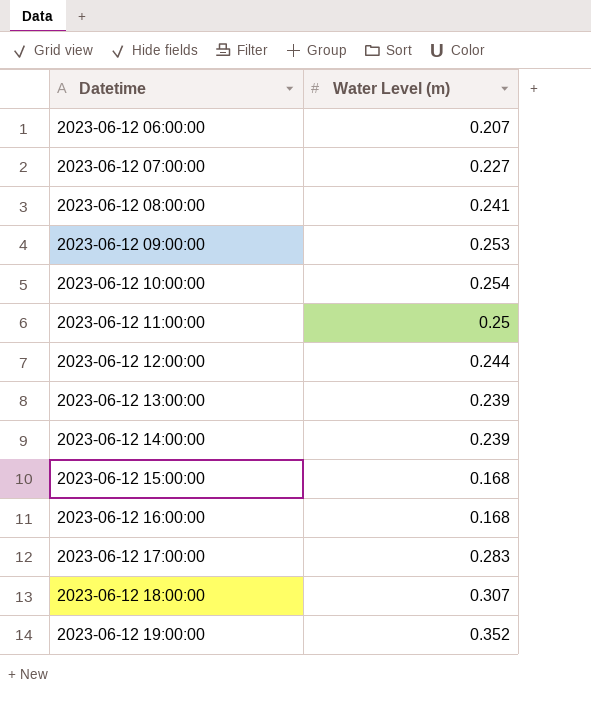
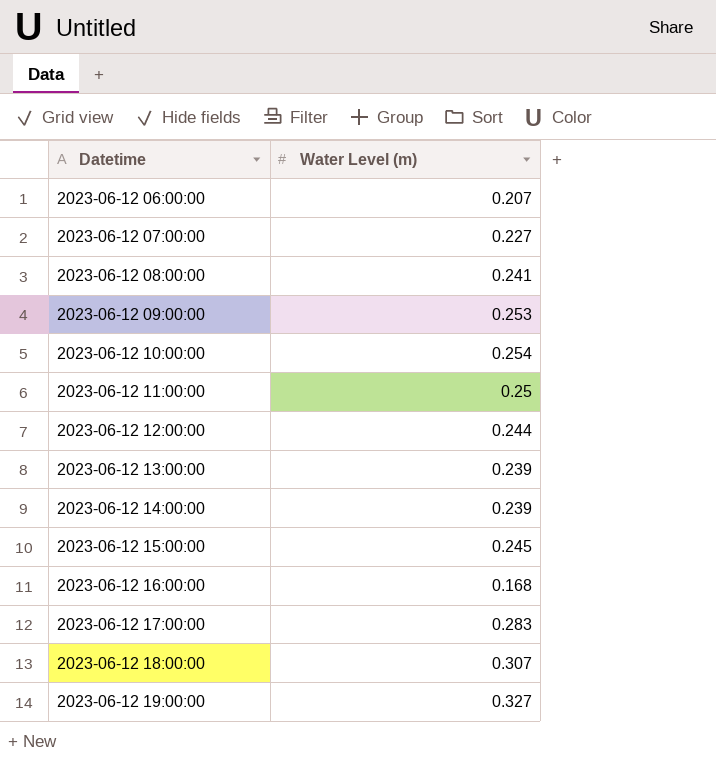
2023-06-12 15:00:00 | Water Level (m): 0.168 -> 0.245
2023-06-12 19:00:00 | Water Level (m): 0.352 -> 0.327

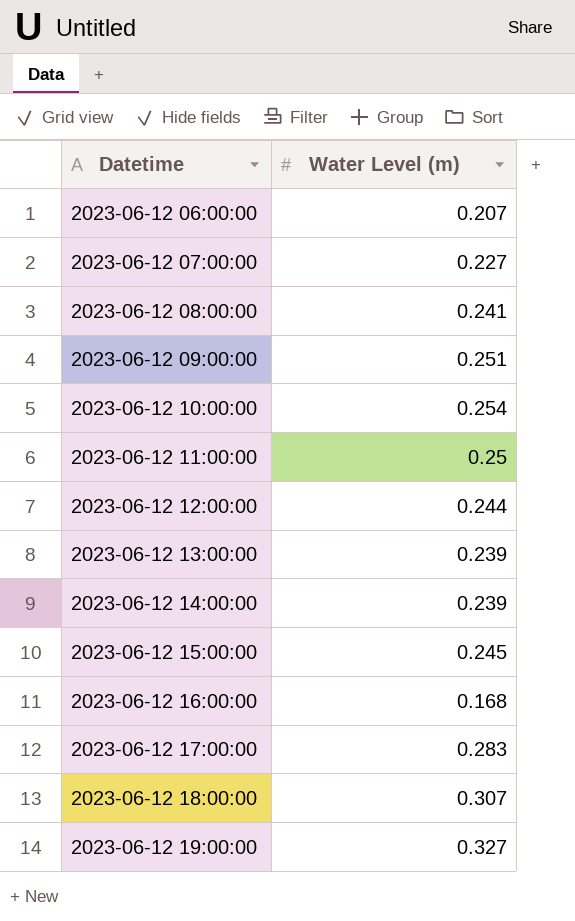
2023-06-12 09:00:00 | Water Level (m): 0.253 -> 0.251

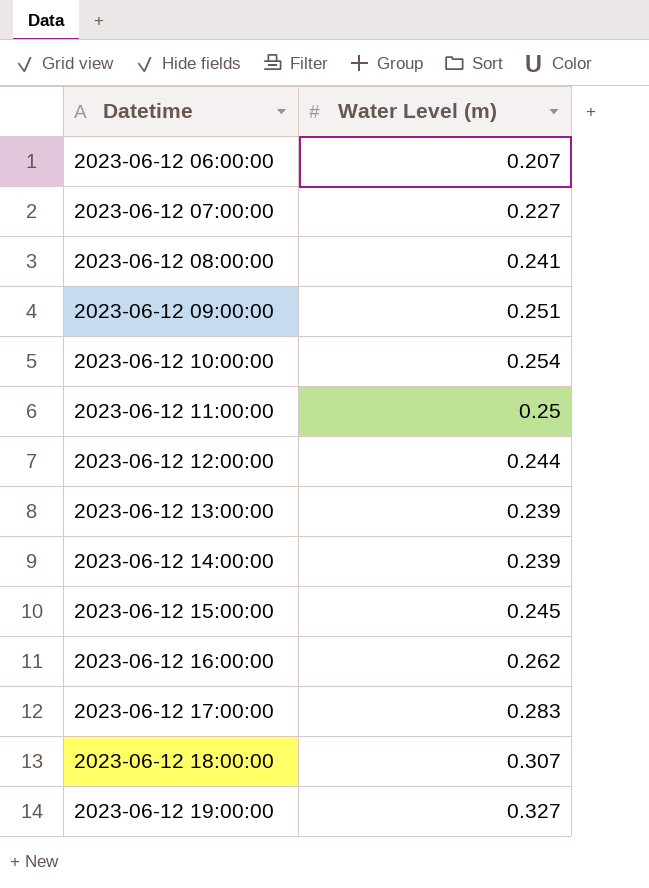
2023-06-12 16:00:00 | Water Level (m): 0.168 -> 0.262

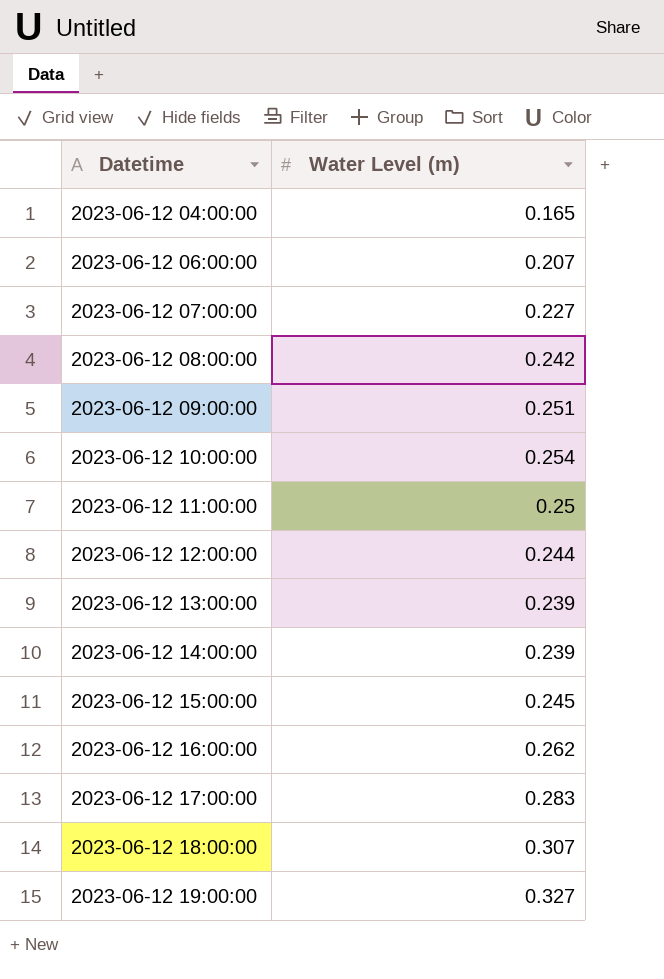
row 2023-06-12 04:00:00: none -> 0.165
2023-06-12 08:00:00 | Water Level (m): 0.241 -> 0.242

